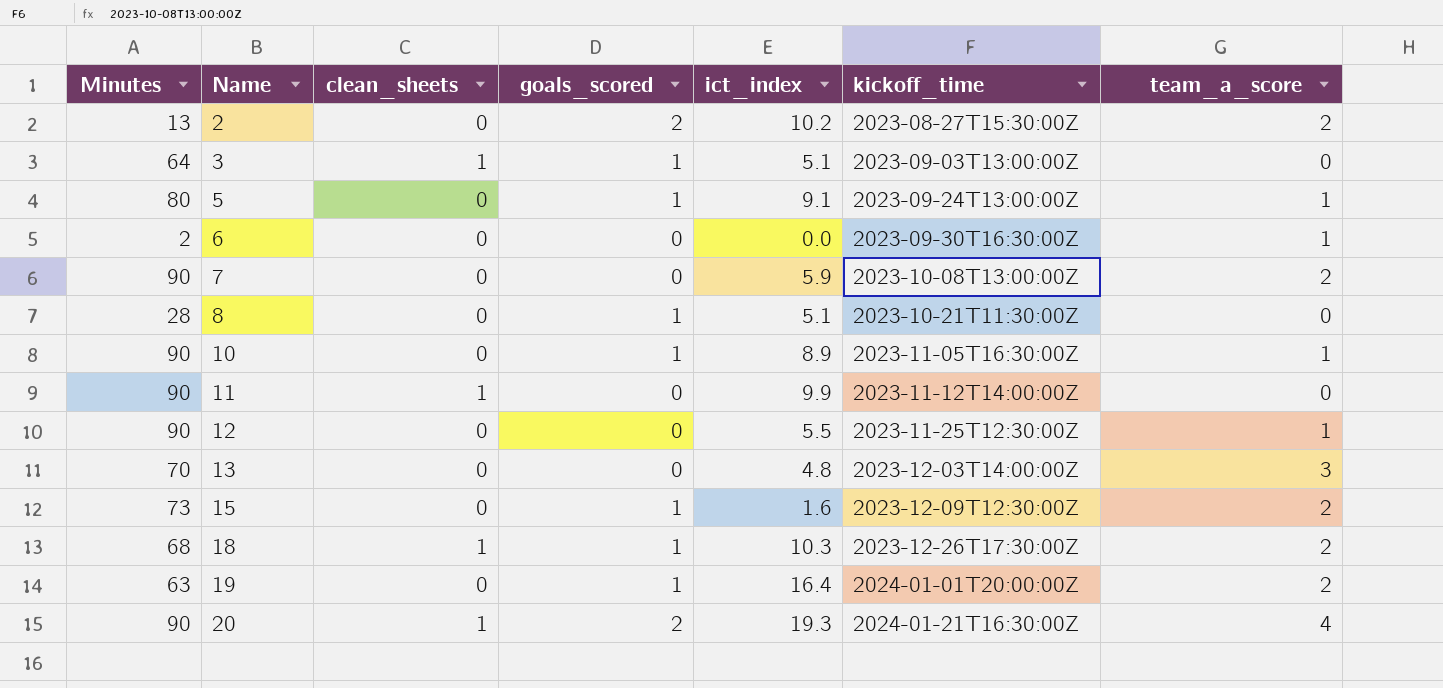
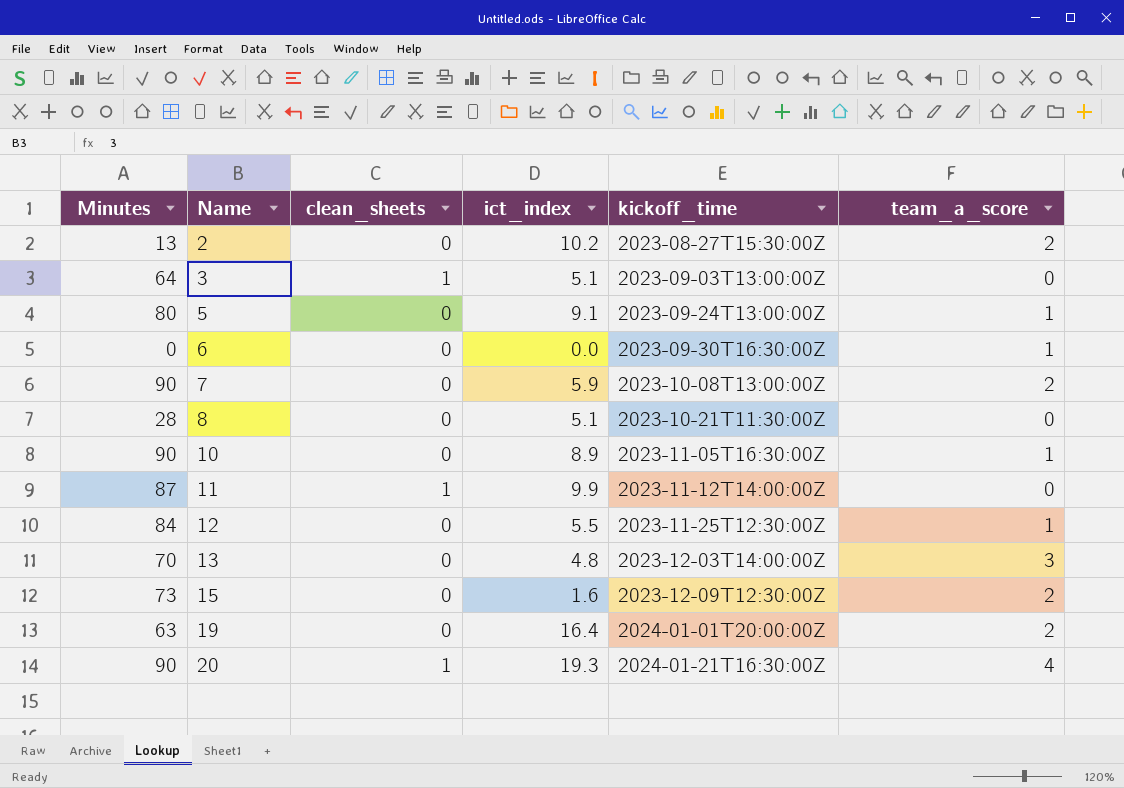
column goals_scored | position: 4 -> none
row 18: 68 | 1 | 1 | 10.3 | 2023-12-26T17:30:00Z | 2 -> none
6 | Minutes: 2 -> 0
11 | Minutes: 90 -> 87
12 | Minutes: 90 -> 84

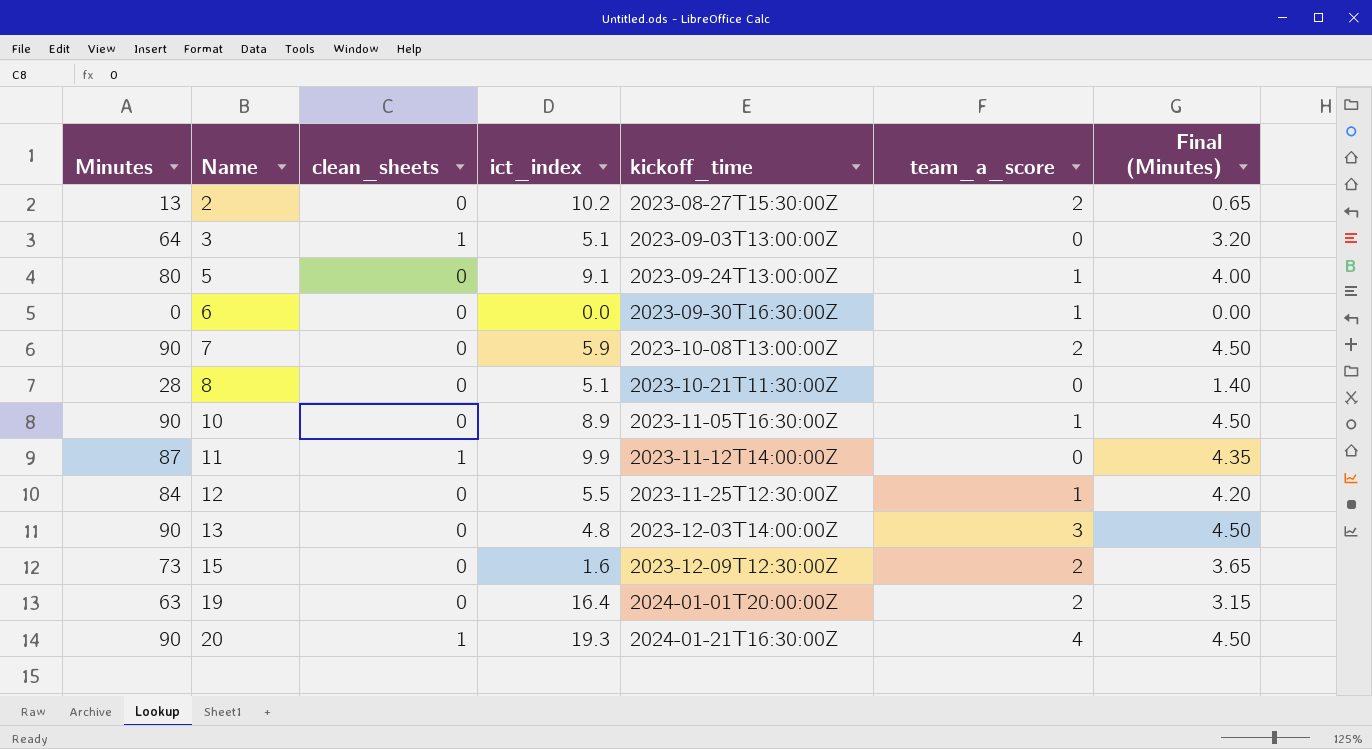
column Final (Minutes) | formula: none -> [Minutes] * 0.05
13 | Minutes: 70 -> 90

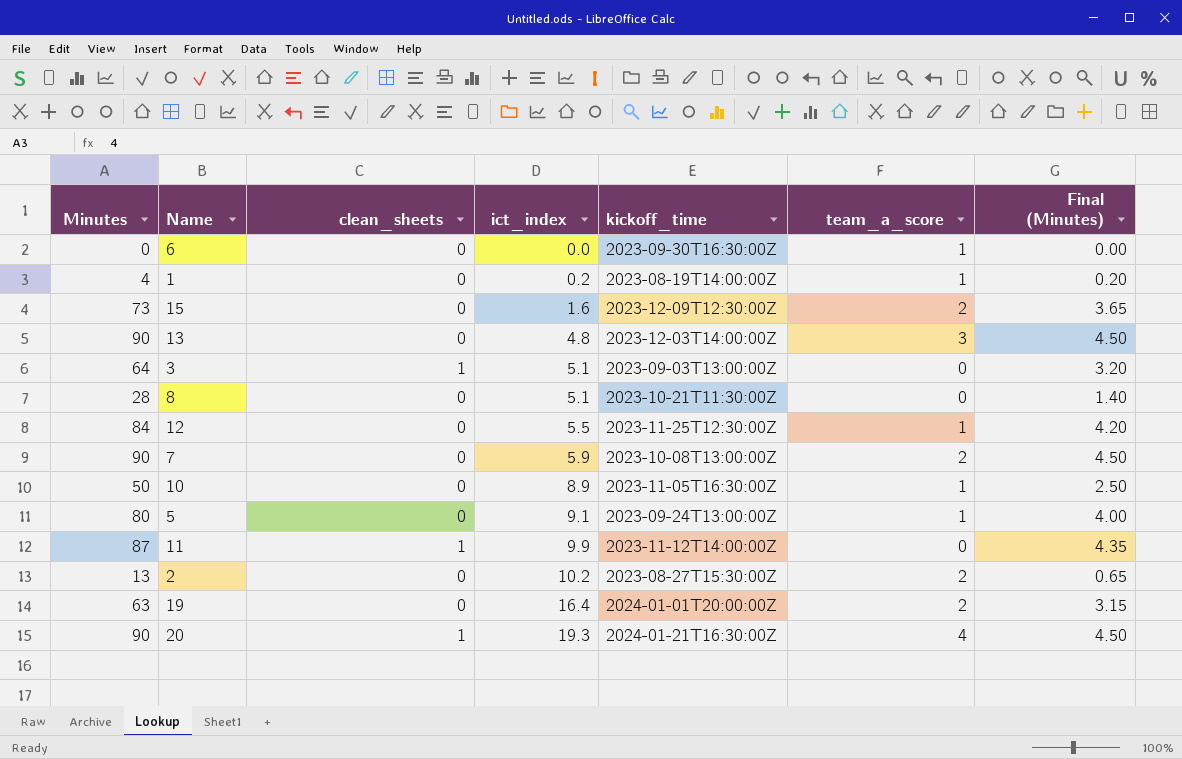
row order: Name ascending -> ict_index ascending
row 1: none -> 4 | 0 | 0.2 | 2023-08-19T14:00:00Z | 1 | 0.20
10 | Minutes: 90 -> 50
10 | Final (Minutes): 4.50 -> 2.50

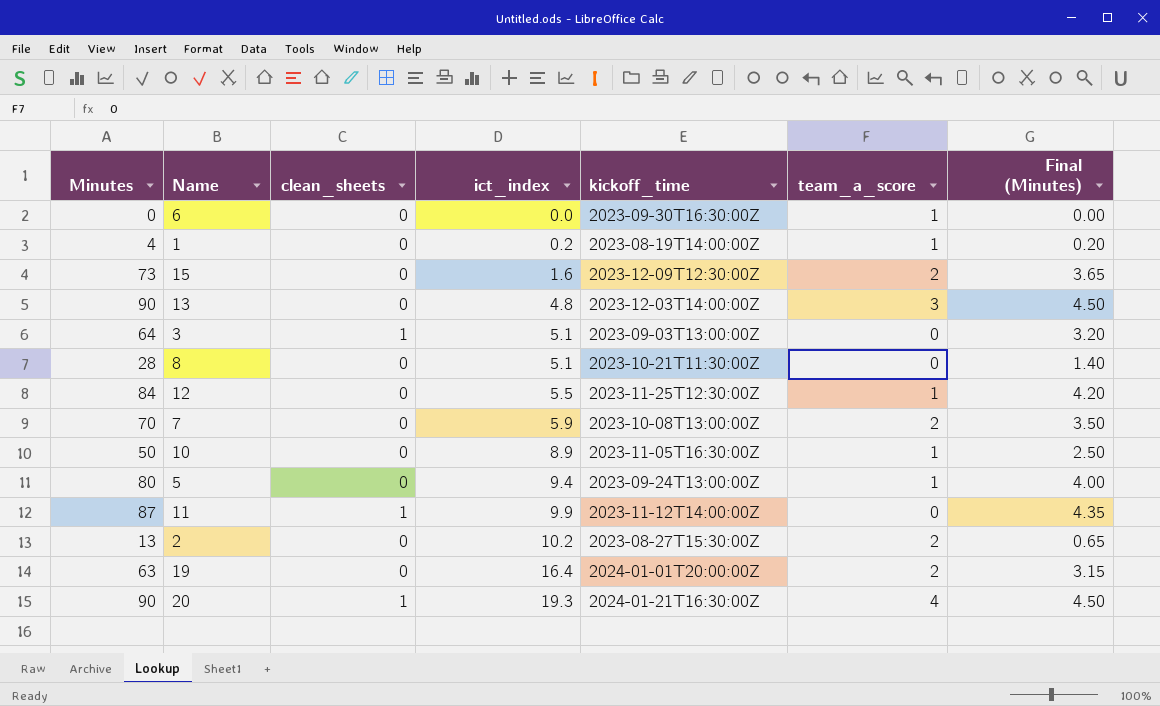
7 | Minutes: 90 -> 70
7 | Final (Minutes): 4.50 -> 3.50
5 | ict_index: 9.1 -> 9.4

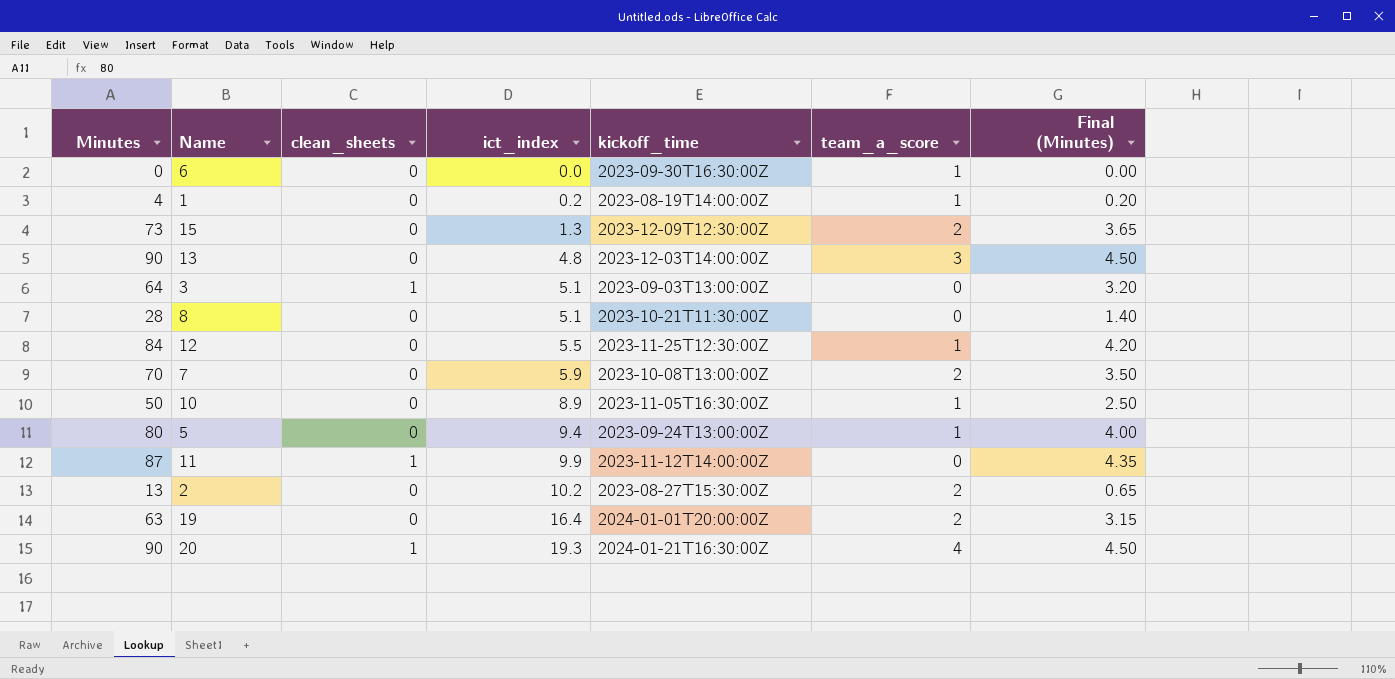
15 | ict_index: 1.6 -> 1.3

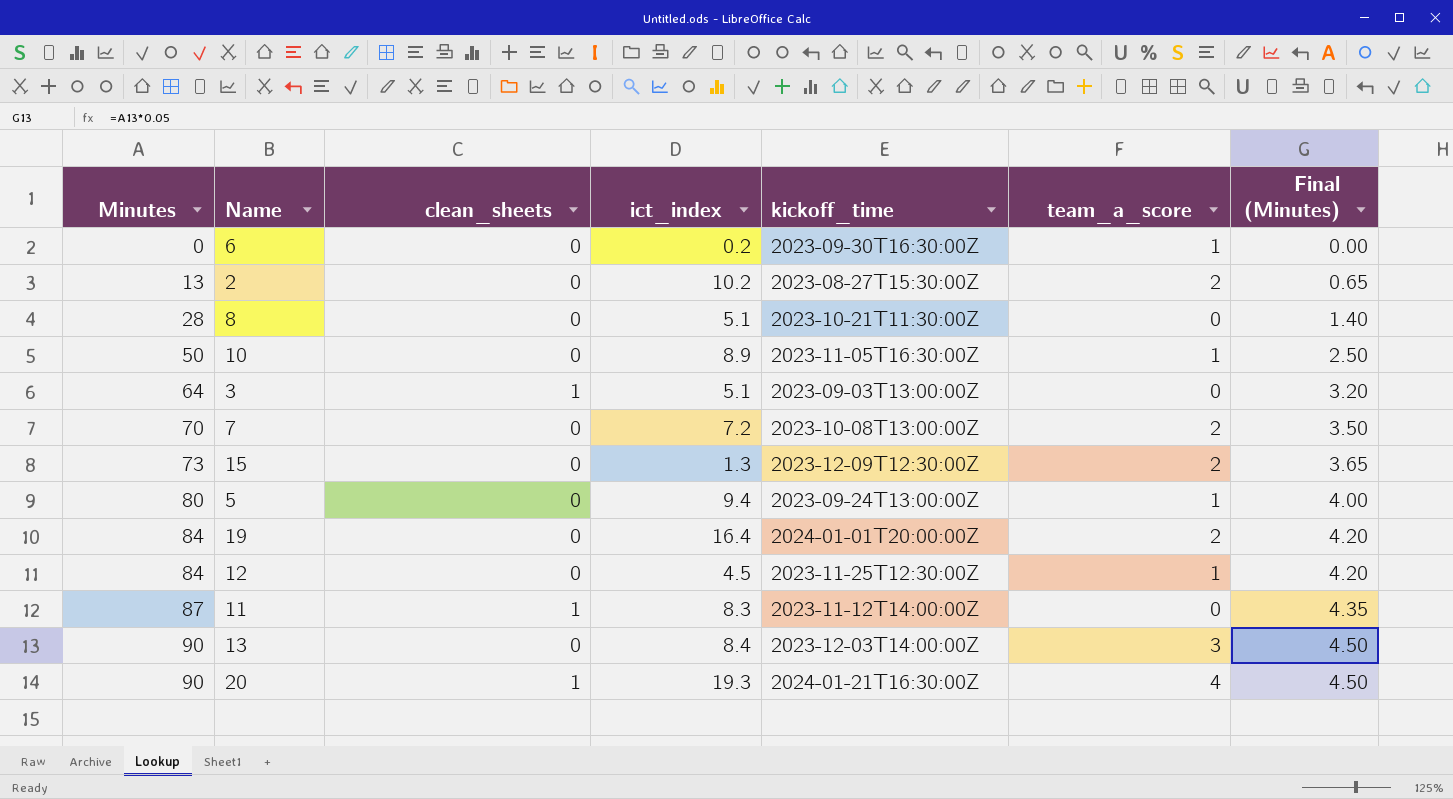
row order: ict_index ascending -> Minutes ascending
row 1: 4 | 0 | 0.2 | 2023-08-19T14:00:00Z | 1 | 0.20 -> none
6 | ict_index: 0.0 -> 0.2
7 | ict_index: 5.9 -> 7.2
19 | Minutes: 63 -> 84
19 | Final (Minutes): 3.15 -> 4.20
12 | ict_index: 5.5 -> 4.5
11 | ict_index: 9.9 -> 8.3
13 | ict_index: 4.8 -> 8.4

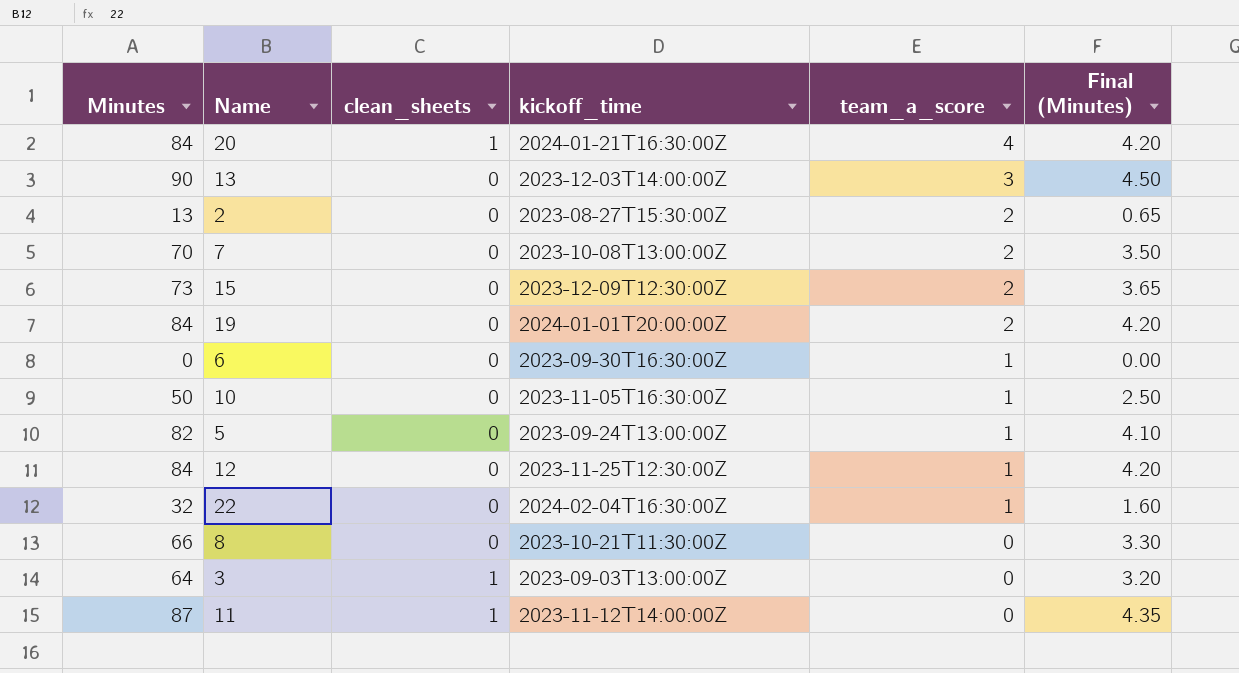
row order: Minutes ascending -> team_a_score descending
column ict_index | position: 4 -> none
20 | Minutes: 90 -> 84
20 | Final (Minutes): 4.50 -> 4.20
5 | Minutes: 80 -> 82
5 | Final (Minutes): 4.00 -> 4.10
row 22: none -> 32 | 0 | 2024-02-04T16:30:00Z | 1 | 1.60
8 | Minutes: 28 -> 66
8 | Final (Minutes): 1.40 -> 3.30

